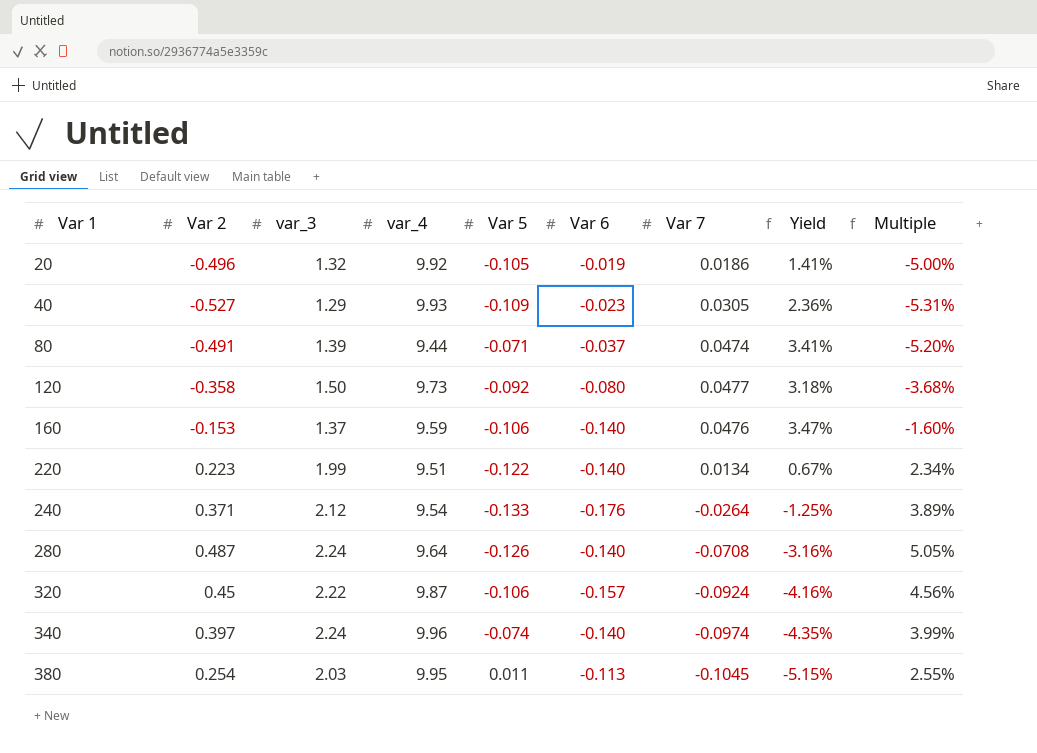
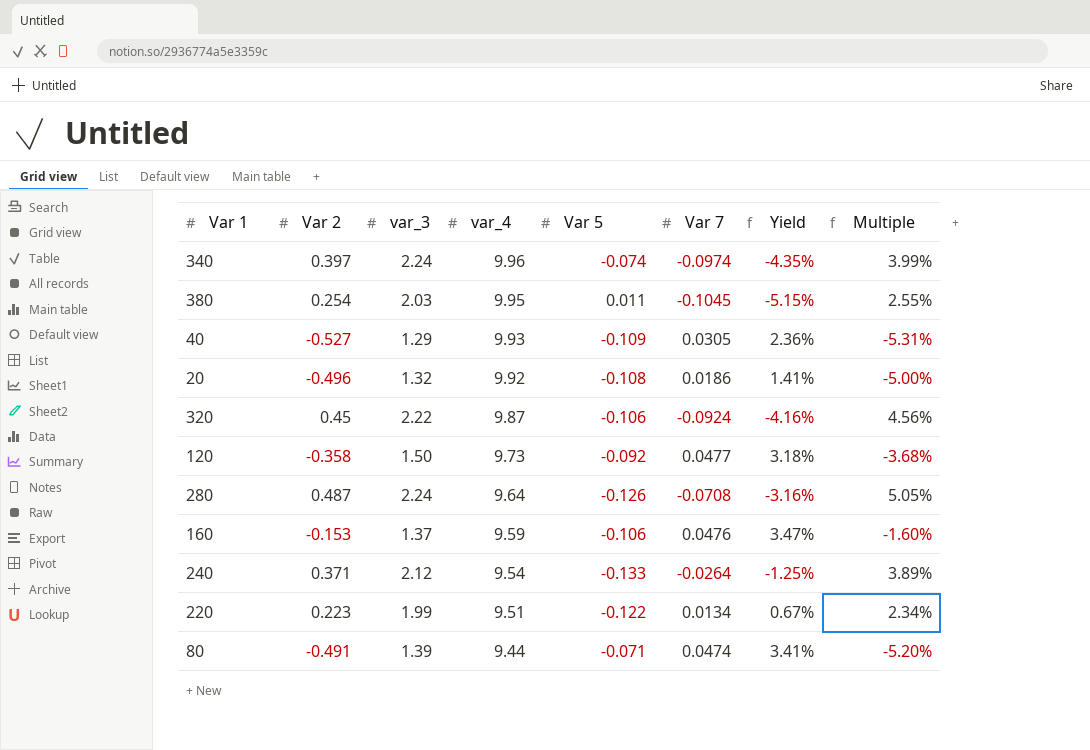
row order: Var 1 ascending -> var_4 descending
column Var 6 | position: 6 -> none
20 | Var 5: -0.105 -> -0.108

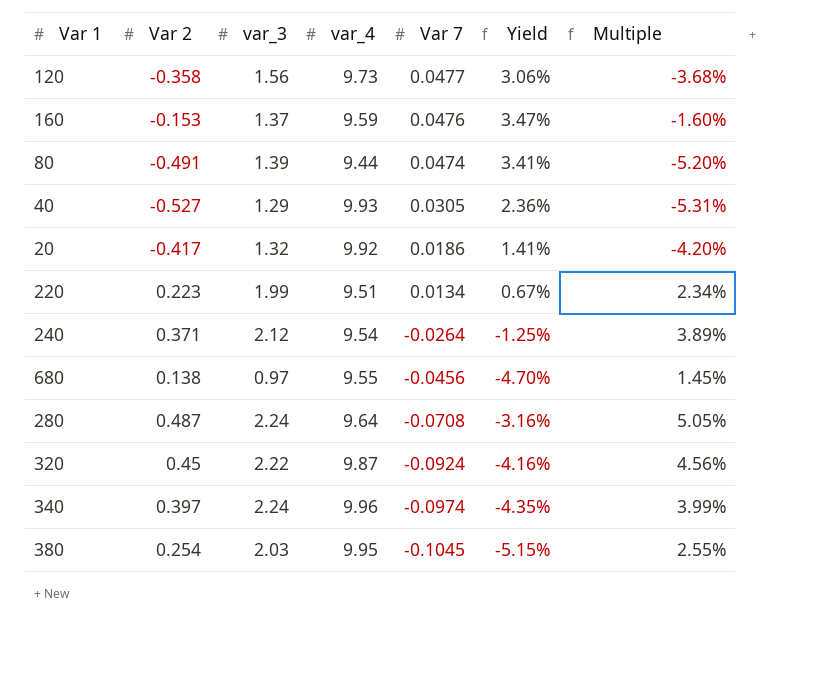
row order: var_4 descending -> Var 7 descending
column Var 5 | position: 5 -> none
120 | var_3: 1.50 -> 1.56
120 | Yield: 3.18% -> 3.06%
20 | Var 2: -0.496 -> -0.417
20 | Multiple: -5.00% -> -4.20%
row 680: none -> 0.138 | 0.97 | 9.55 | -0.0456 | -4.70% | 1.45%

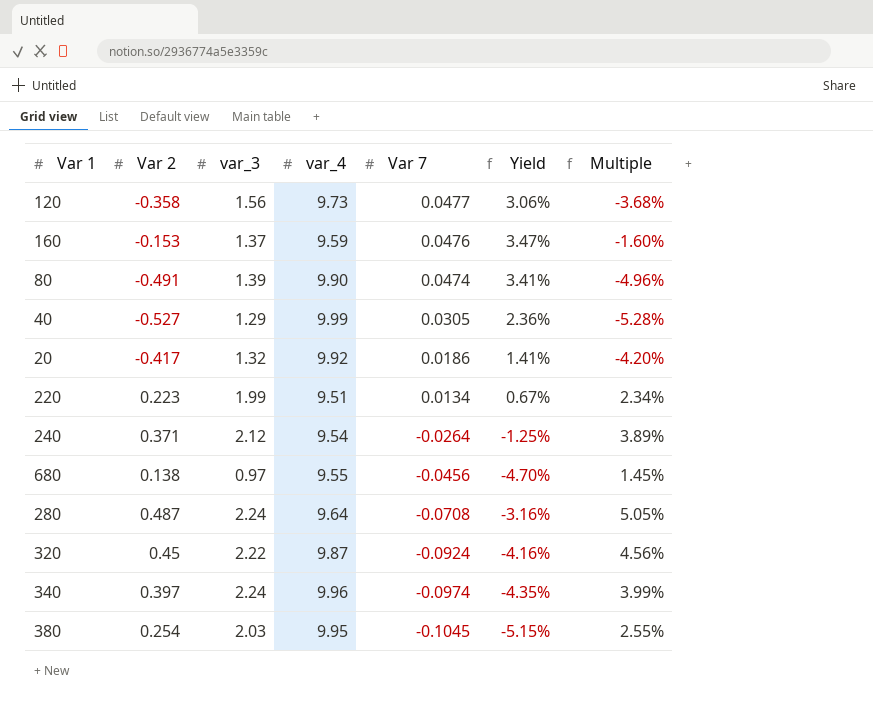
80 | var_4: 9.44 -> 9.90
80 | Multiple: -5.20% -> -4.96%
40 | var_4: 9.93 -> 9.99
40 | Multiple: -5.31% -> -5.28%

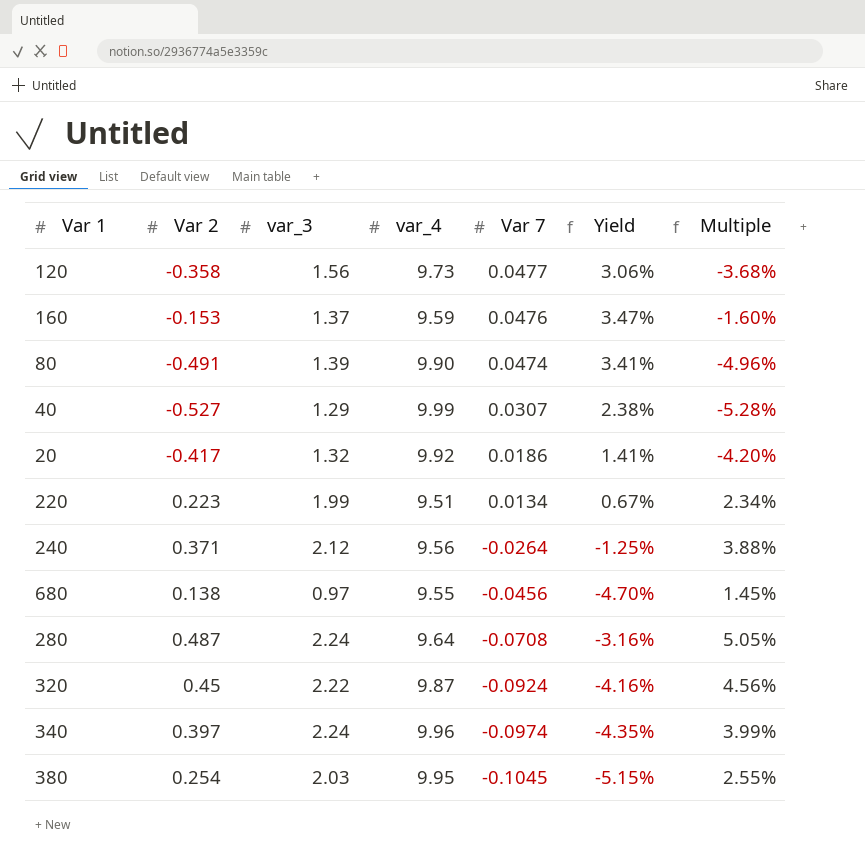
40 | Var 7: 0.0305 -> 0.0307
40 | Yield: 2.36% -> 2.38%
240 | var_4: 9.54 -> 9.56
240 | Multiple: 3.89% -> 3.88%

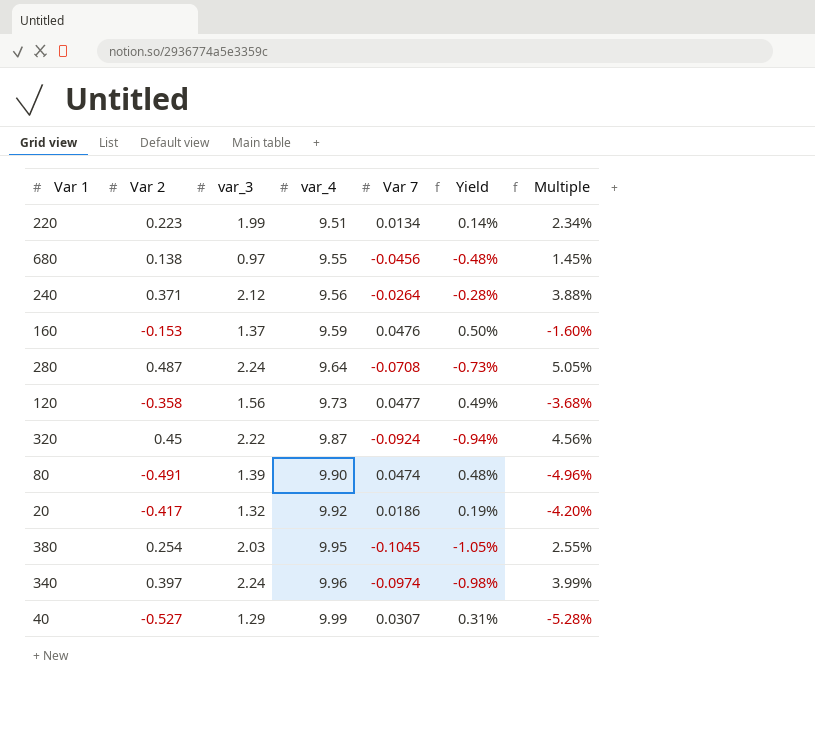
row order: Var 7 descending -> var_4 ascending
column Yield | formula: [Var 7] / [var_3] -> [Var 7] / [var_4]

